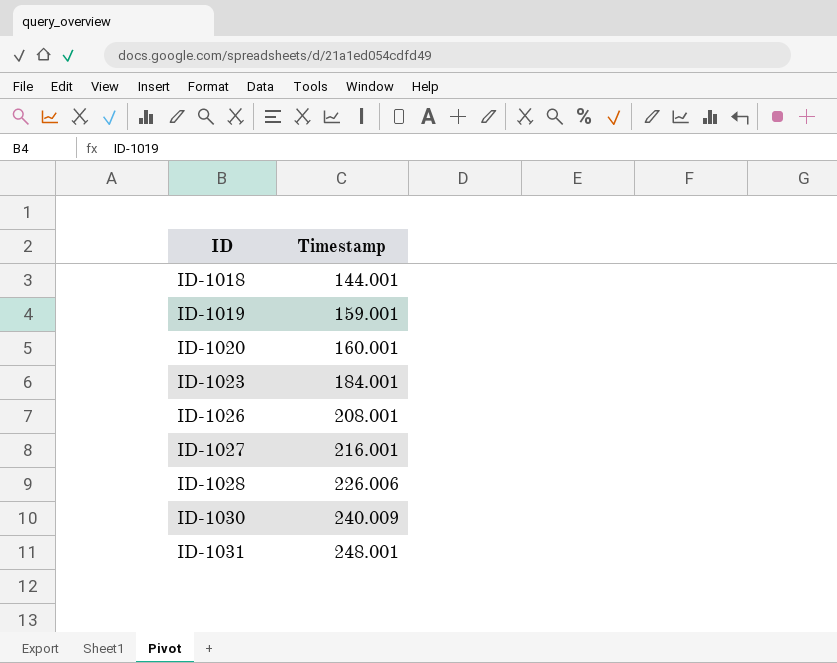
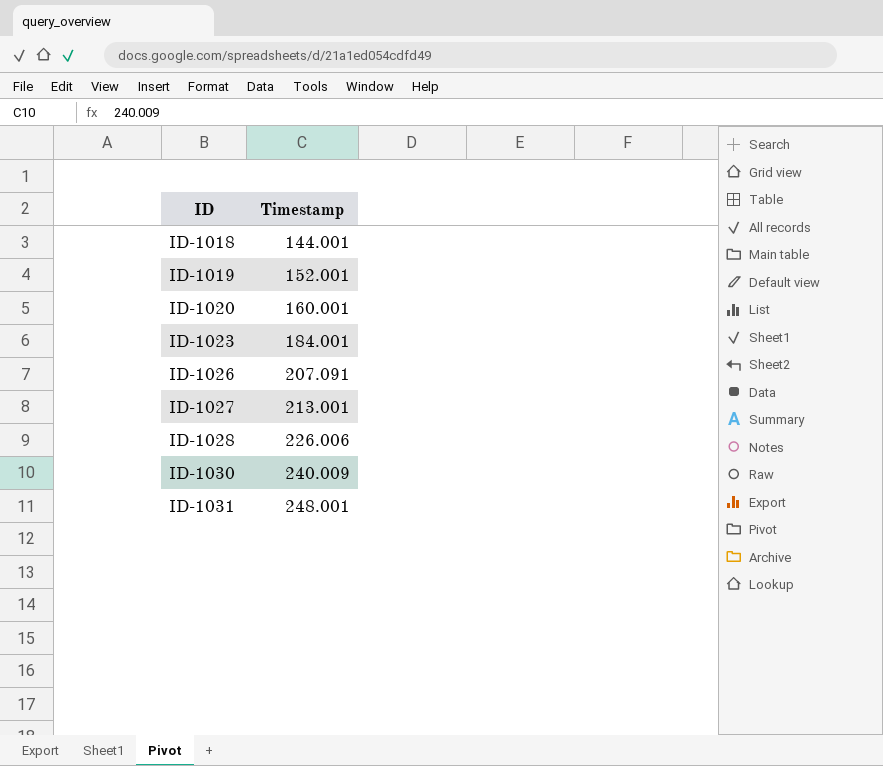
ID-1019 | Timestamp: 159.001 -> 152.001
ID-1026 | Timestamp: 208.001 -> 207.091
ID-1027 | Timestamp: 216.001 -> 213.001

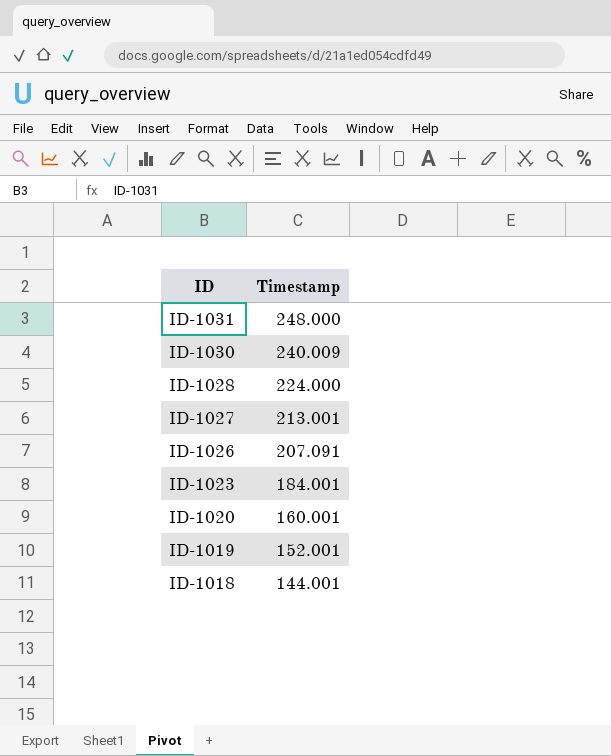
row order: ID ascending -> ID descending
ID-1031 | Timestamp: 248.001 -> 248.000
ID-1028 | Timestamp: 226.006 -> 224.000

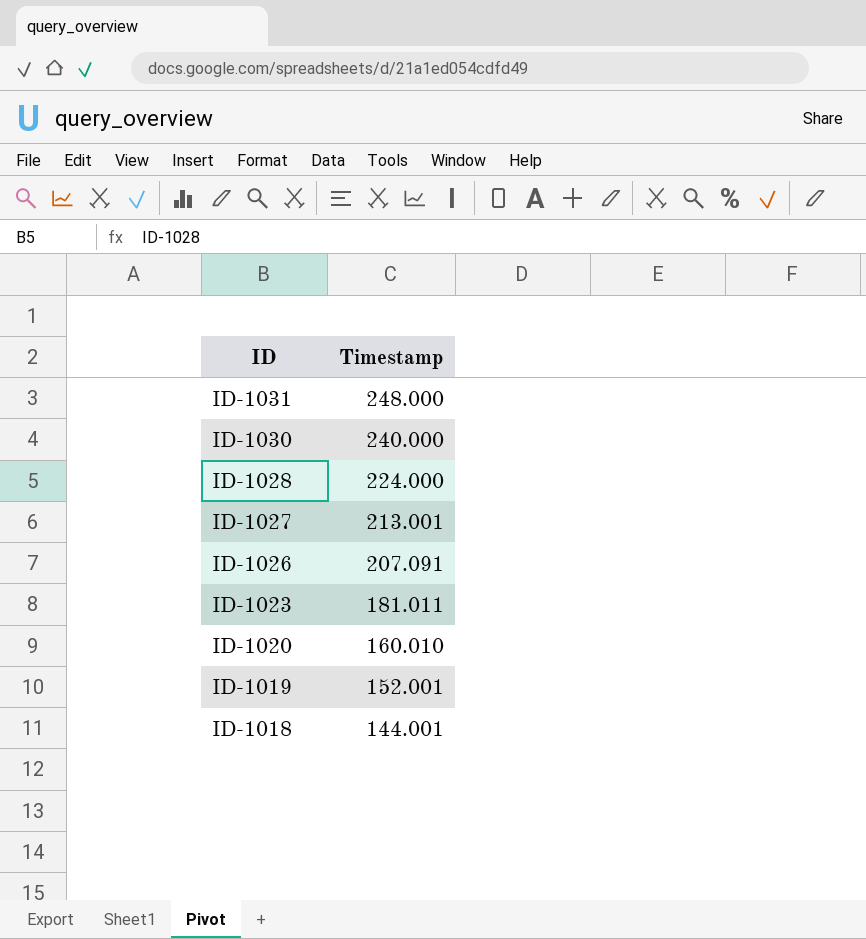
ID-1030 | Timestamp: 240.009 -> 240.000
ID-1023 | Timestamp: 184.001 -> 181.011
ID-1020 | Timestamp: 160.001 -> 160.010

